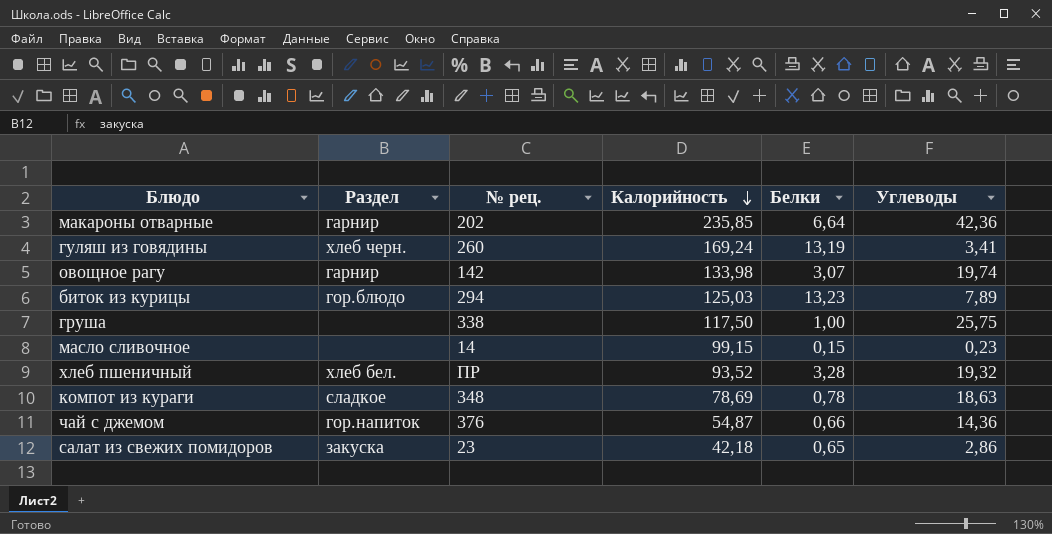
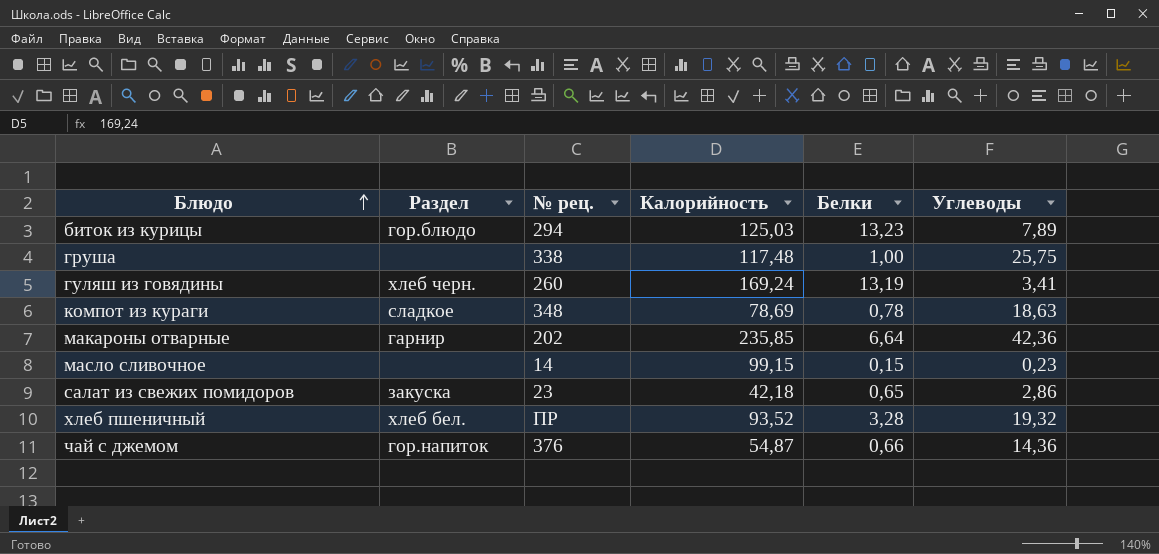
row order: Калорийность descending -> Блюдо ascending
row овощное рагу: гарнир | 142 | 133,98 | 3,07 | 19,74 -> none
груша | Калорийность: 117,50 -> 117,48

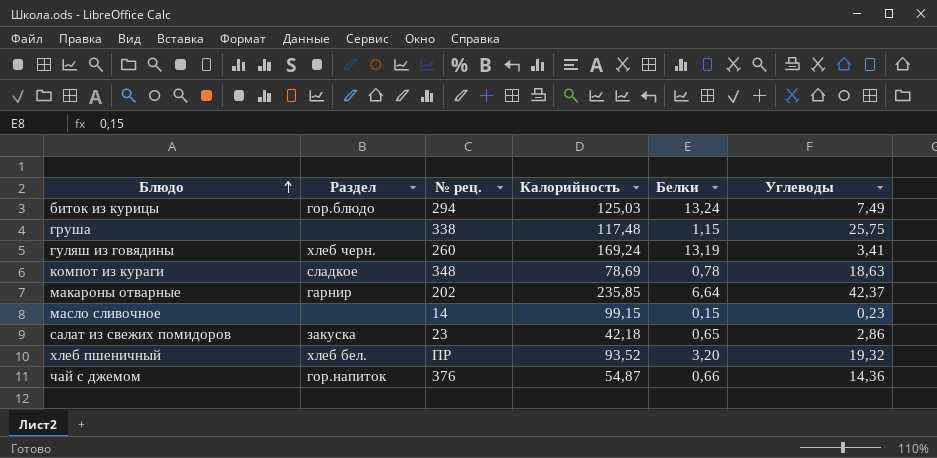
биток из курицы | Белки: 13,23 -> 13,24
биток из курицы | Углеводы: 7,89 -> 7,49
груша | Белки: 1,00 -> 1,15
макароны отварные | Углеводы: 42,36 -> 42,37
хлеб пшеничный | Белки: 3,28 -> 3,20

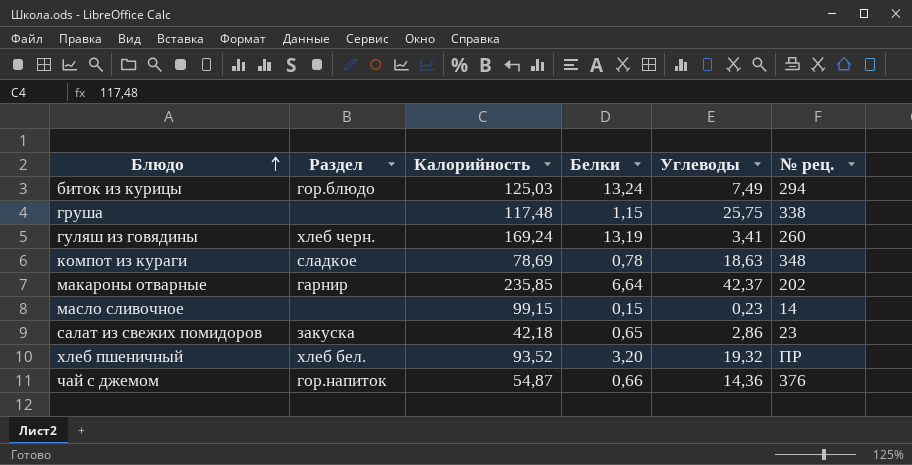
column № рец. | position: 3 -> 6

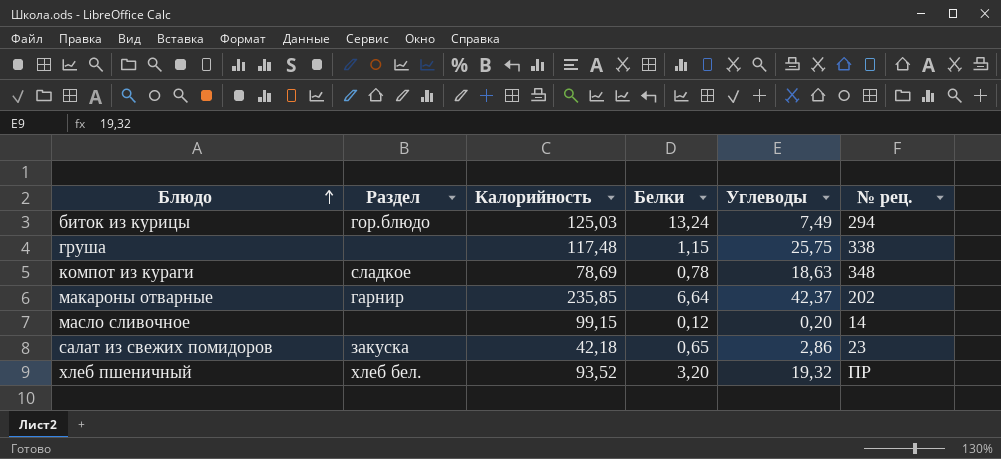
row гуляш из говядины: хлеб черн. | 169,24 | 13,19 | 3,41 | 260 -> none
row чай с джемом: гор.напиток | 54,87 | 0,66 | 14,36 | 376 -> none
масло сливочное | Белки: 0,15 -> 0,12
масло сливочное | Углеводы: 0,23 -> 0,20

